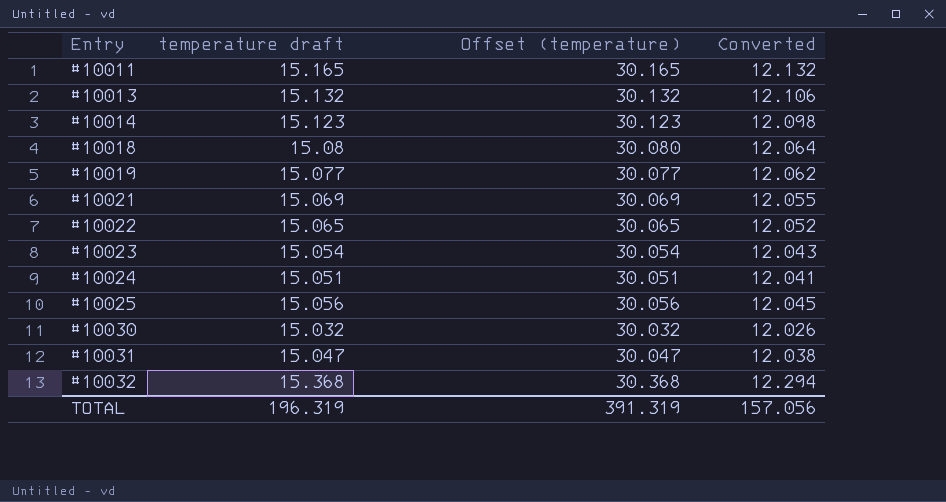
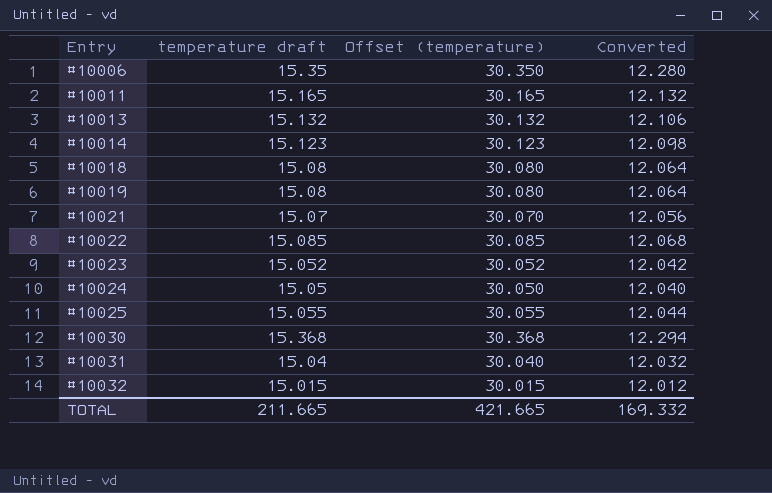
row #10006: none -> 15.35 | 30.350 | 12.280
#10019 | temperature draft: 15.077 -> 15.08
#10019 | Offset (temperature): 30.077 -> 30.080
#10019 | Converted: 12.062 -> 12.064
#10021 | temperature draft: 15.069 -> 15.07
#10021 | Offset (temperature): 30.069 -> 30.070
#10021 | Converted: 12.055 -> 12.056
#10022 | temperature draft: 15.065 -> 15.085
#10022 | Offset (temperature): 30.065 -> 30.085
#10022 | Converted: 12.052 -> 12.068
#10023 | temperature draft: 15.054 -> 15.052
#10023 | Offset (temperature): 30.054 -> 30.052
#10023 | Converted: 12.043 -> 12.042
#10024 | temperature draft: 15.051 -> 15.05
#10024 | Offset (temperature): 30.051 -> 30.050
#10024 | Converted: 12.041 -> 12.040
#10025 | temperature draft: 15.056 -> 15.055
#10025 | Offset (temperature): 30.056 -> 30.055
#10025 | Converted: 12.045 -> 12.044
#10030 | temperature draft: 15.032 -> 15.368
#10030 | Offset (temperature): 30.032 -> 30.368
#10030 | Converted: 12.026 -> 12.294
#10031 | temperature draft: 15.047 -> 15.04
#10031 | Offset (temperature): 30.047 -> 30.040
#10031 | Converted: 12.038 -> 12.032
#10032 | temperature draft: 15.368 -> 15.015
#10032 | Offset (temperature): 30.368 -> 30.015
#10032 | Converted: 12.294 -> 12.012
TOTAL | temperature draft: 196.319 -> 211.665
TOTAL | Offset (temperature): 391.319 -> 421.665
TOTAL | Converted: 157.056 -> 169.332

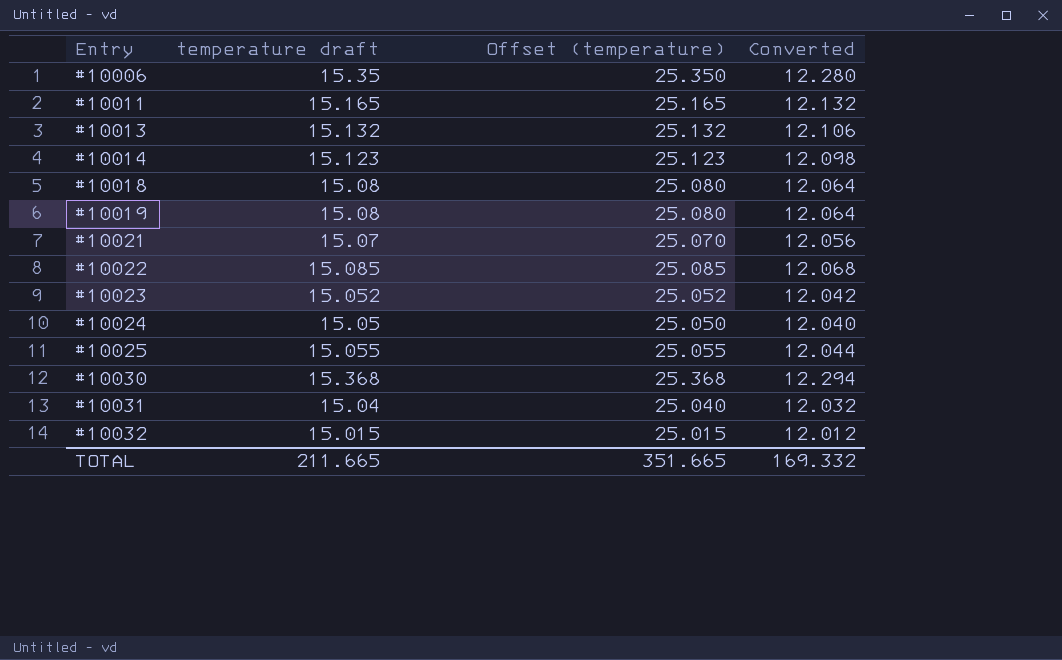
column Offset (temperature) | formula: [temperature draft] + 15 -> [temperature draft] + 10
TOTAL | Offset (temperature): 421.665 -> 351.665

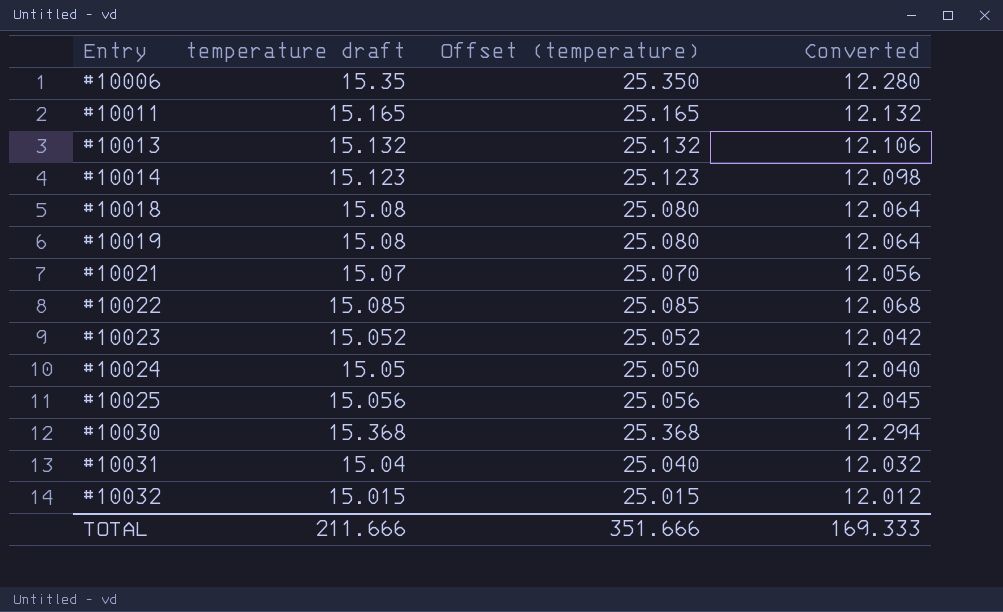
#10025 | temperature draft: 15.055 -> 15.056
#10025 | Offset (temperature): 25.055 -> 25.056
#10025 | Converted: 12.044 -> 12.045
TOTAL | temperature draft: 211.665 -> 211.666
TOTAL | Offset (temperature): 351.665 -> 351.666
TOTAL | Converted: 169.332 -> 169.333

